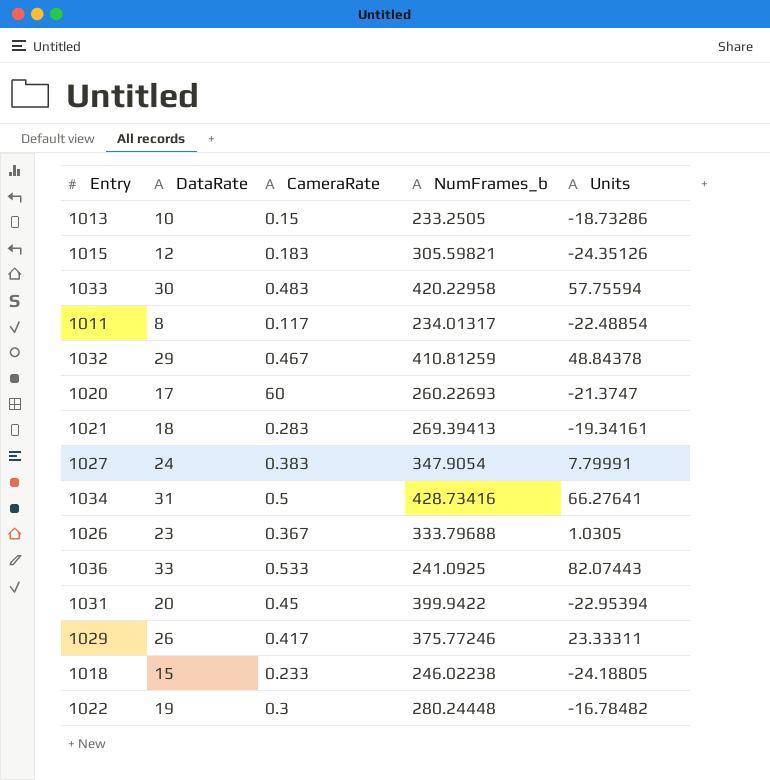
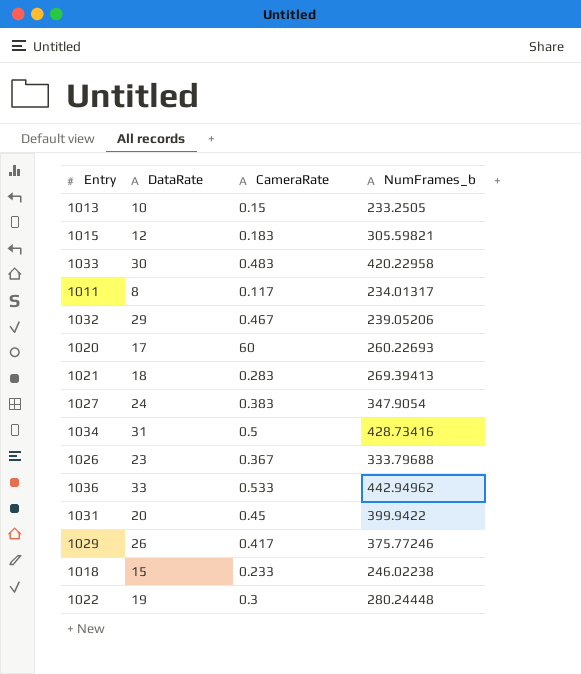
column Units | position: 5 -> none
1032 | NumFrames_b: 410.81259 -> 239.05206
1036 | NumFrames_b: 241.0925 -> 442.94962

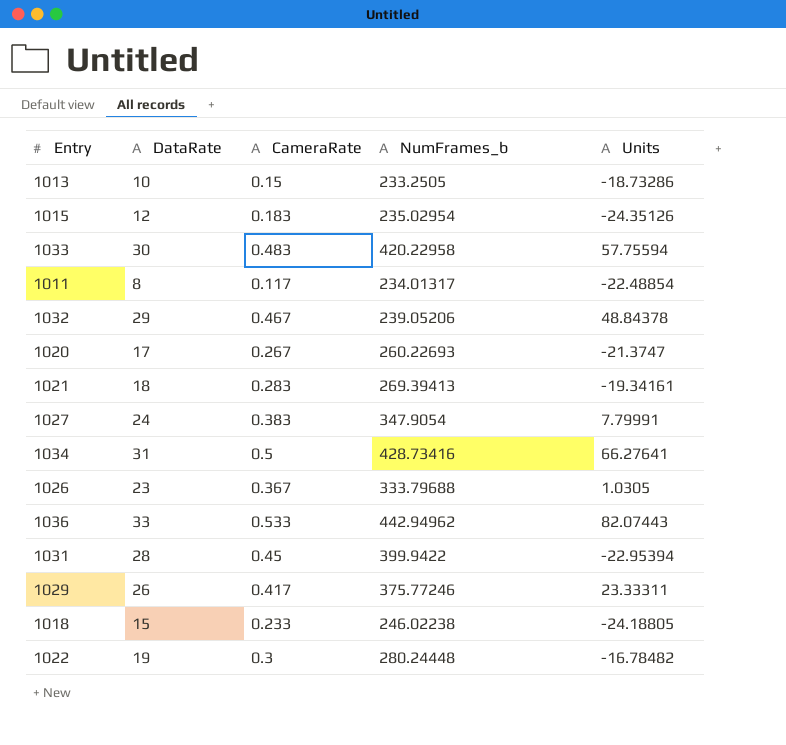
column Units | position: none -> 5
1015 | NumFrames_b: 305.59821 -> 235.02954
1020 | CameraRate: 60 -> 0.267
1031 | DataRate: 20 -> 28

